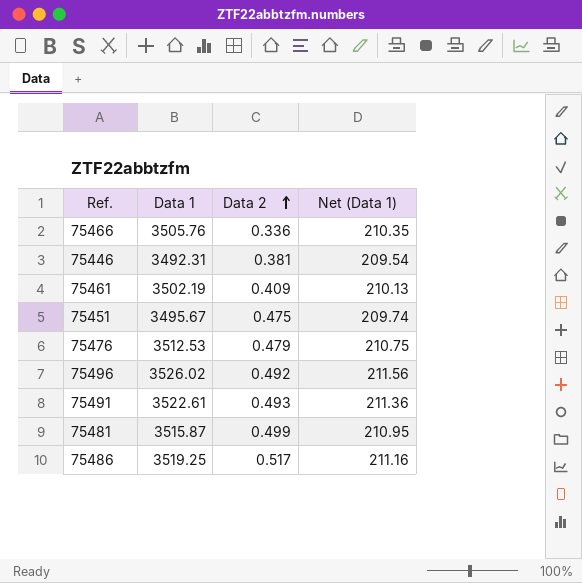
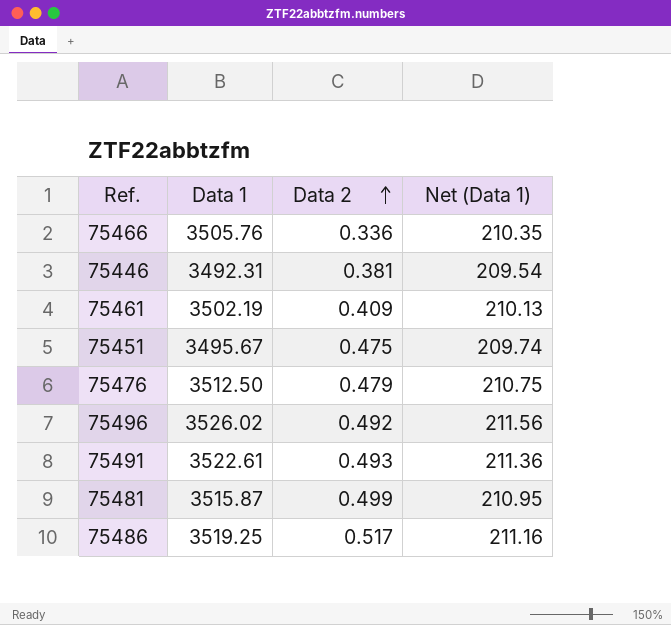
75476 | Data 1: 3512.53 -> 3512.50

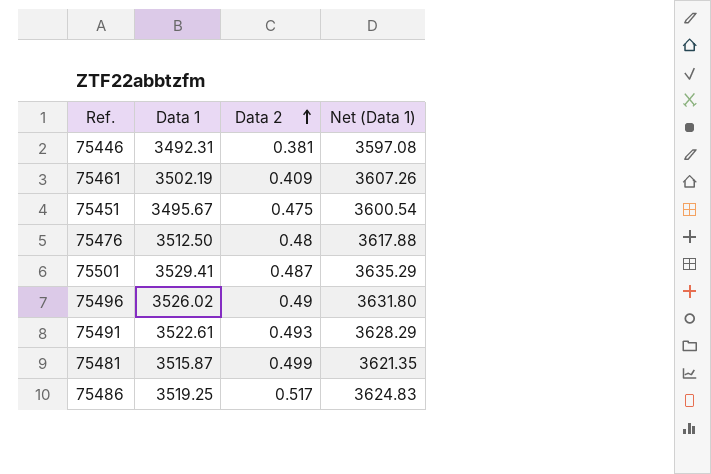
column Net (Data 1) | formula: [Data 1] * 0.06 -> [Data 1] * 1.03
row 75466: 3505.76 | 0.336 | 210.35 -> none
75476 | Data 2: 0.479 -> 0.48
row 75501: none -> 3529.41 | 0.487 | 3635.29
75496 | Data 2: 0.492 -> 0.49

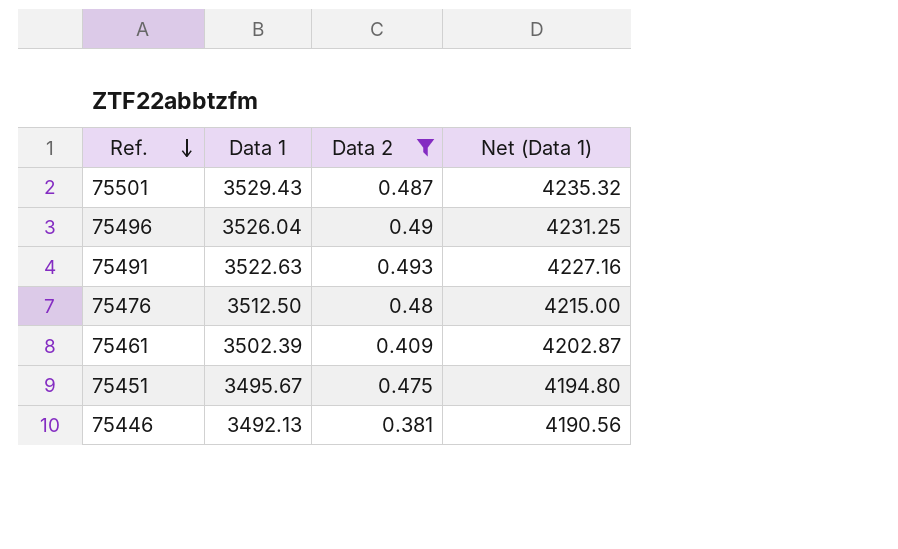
filter: none -> Data 2 <= 0.493
row order: Data 2 ascending -> Ref. descending
column Net (Data 1) | formula: [Data 1] * 1.03 -> [Data 1] * 1.2
75501 | Data 1: 3529.41 -> 3529.43
75496 | Data 1: 3526.02 -> 3526.04
75491 | Data 1: 3522.61 -> 3522.63
75461 | Data 1: 3502.19 -> 3502.39
75446 | Data 1: 3492.31 -> 3492.13

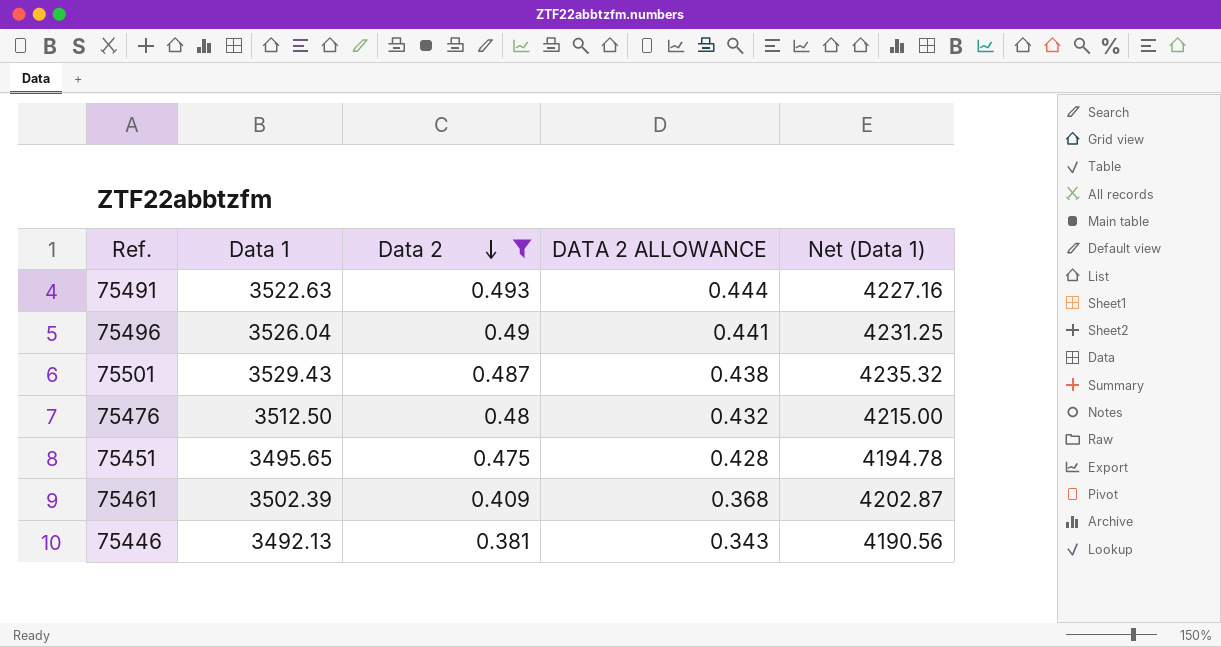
row order: Ref. descending -> Data 2 descending
column DATA 2 ALLOWANCE | formula: none -> [Data 2] * 0.9
75451 | Data 1: 3495.67 -> 3495.65
75451 | Net (Data 1): 4194.80 -> 4194.78

